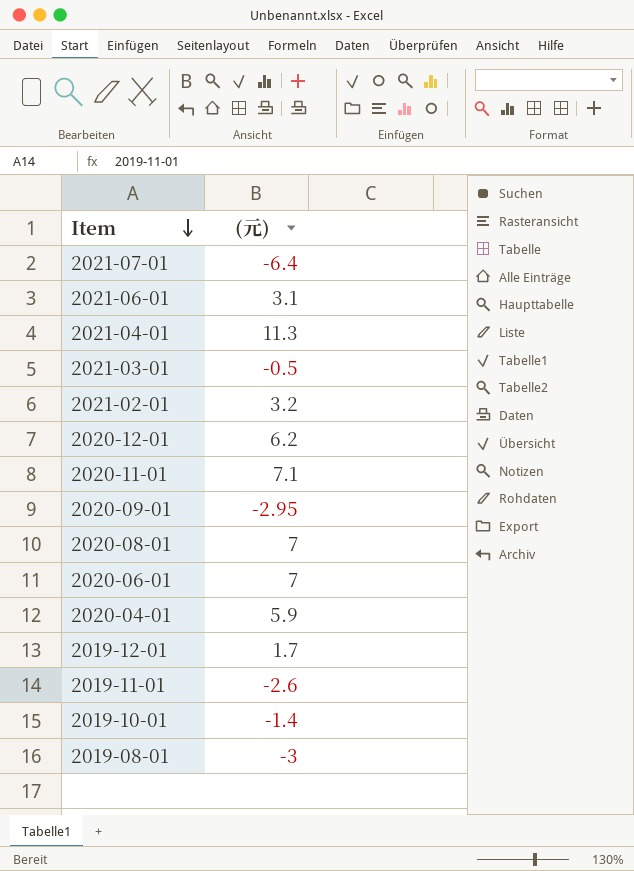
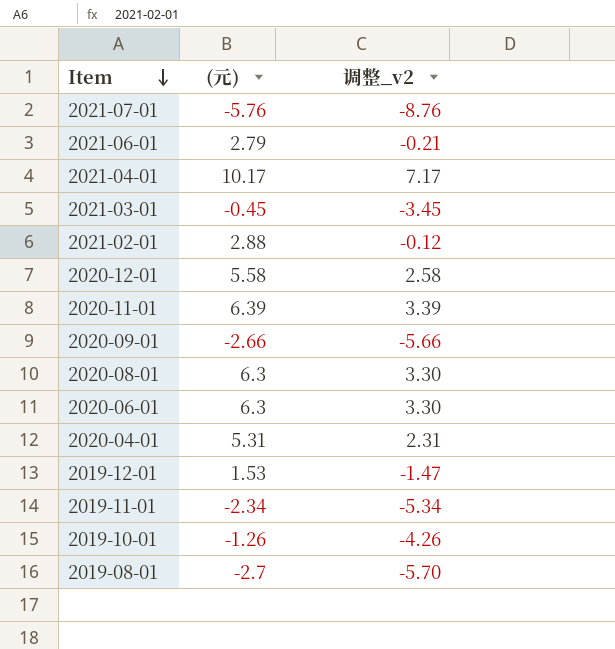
column 调整_v2 | formula: none -> [(元)] - 3
2021-07-01 | (元): -6.4 -> -5.76
2021-06-01 | (元): 3.1 -> 2.79
2021-04-01 | (元): 11.3 -> 10.17
2021-03-01 | (元): -0.5 -> -0.45
2021-02-01 | (元): 3.2 -> 2.88
2020-12-01 | (元): 6.2 -> 5.58
2020-11-01 | (元): 7.1 -> 6.39
2020-09-01 | (元): -2.95 -> -2.66
2020-08-01 | (元): 7 -> 6.3
2020-06-01 | (元): 7 -> 6.3
2020-04-01 | (元): 5.9 -> 5.31
2019-12-01 | (元): 1.7 -> 1.53
2019-11-01 | (元): -2.6 -> -2.34
2019-10-01 | (元): -1.4 -> -1.26
2019-08-01 | (元): -3 -> -2.7

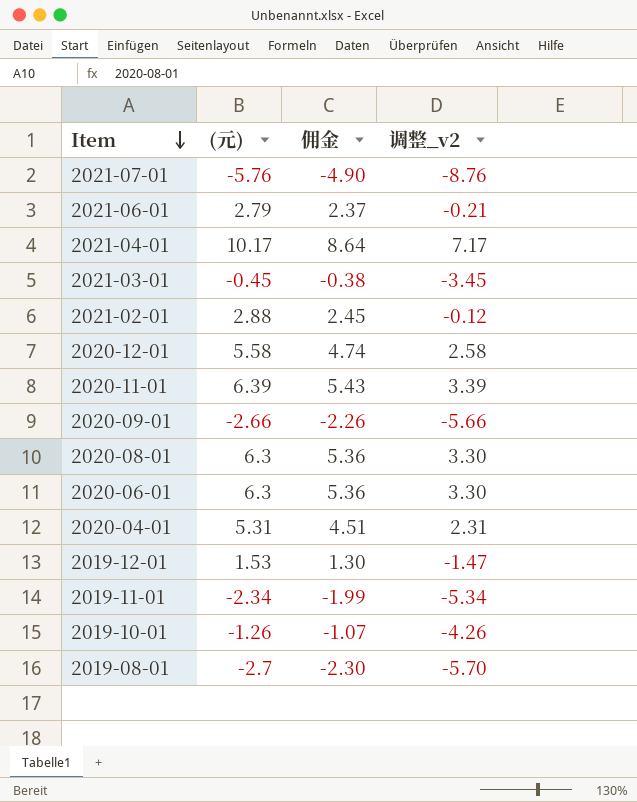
column 佣金 | formula: none -> [(元)] * 0.85

